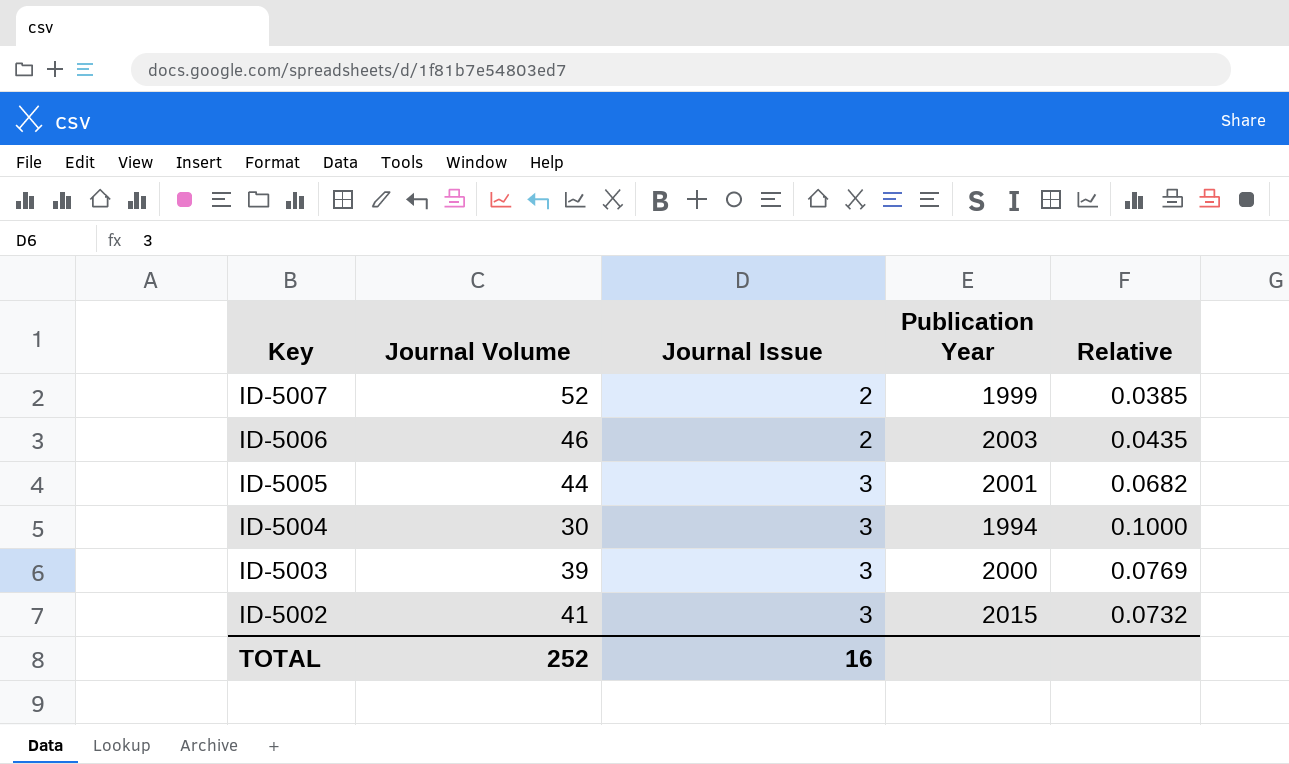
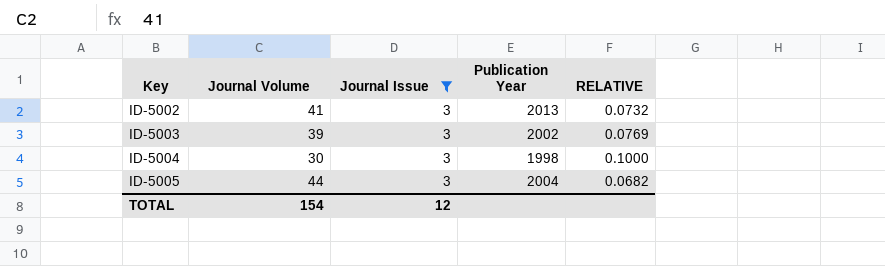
filter: none -> Journal Issue = 3
row order: Key descending -> Key ascending
column name: Relative -> RELATIVE
ID-5002 | Publication Year: 2015 -> 2013
ID-5003 | Publication Year: 2000 -> 2002
ID-5004 | Publication Year: 1994 -> 1998
ID-5005 | Publication Year: 2001 -> 2004
TOTAL | Journal Volume: 252 -> 154
TOTAL | Journal Issue: 16 -> 12

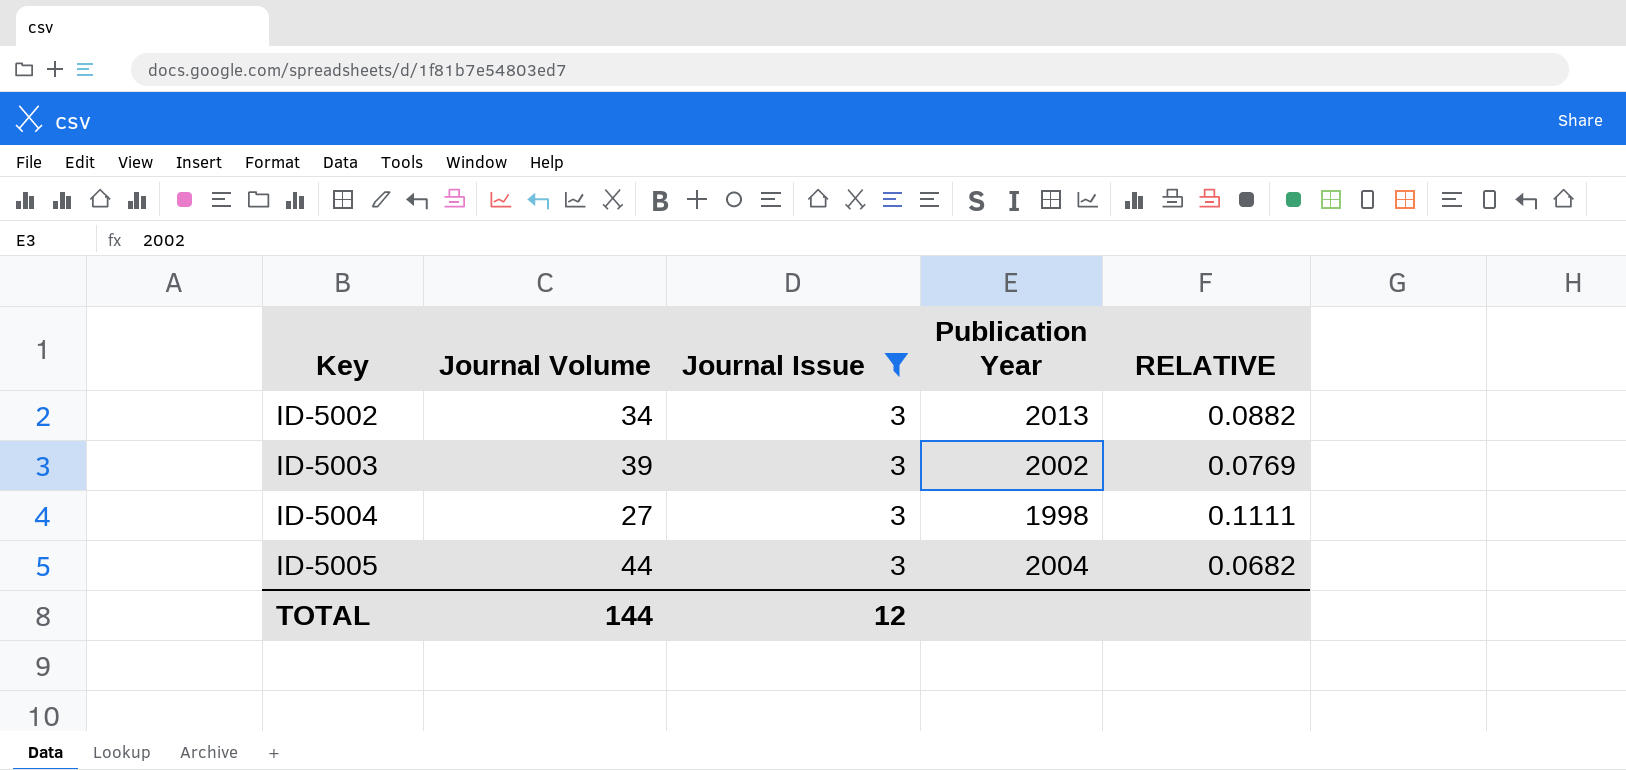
ID-5002 | Journal Volume: 41 -> 34
ID-5002 | RELATIVE: 0.0732 -> 0.0882
ID-5004 | Journal Volume: 30 -> 27
ID-5004 | RELATIVE: 0.1000 -> 0.1111
TOTAL | Journal Volume: 154 -> 144

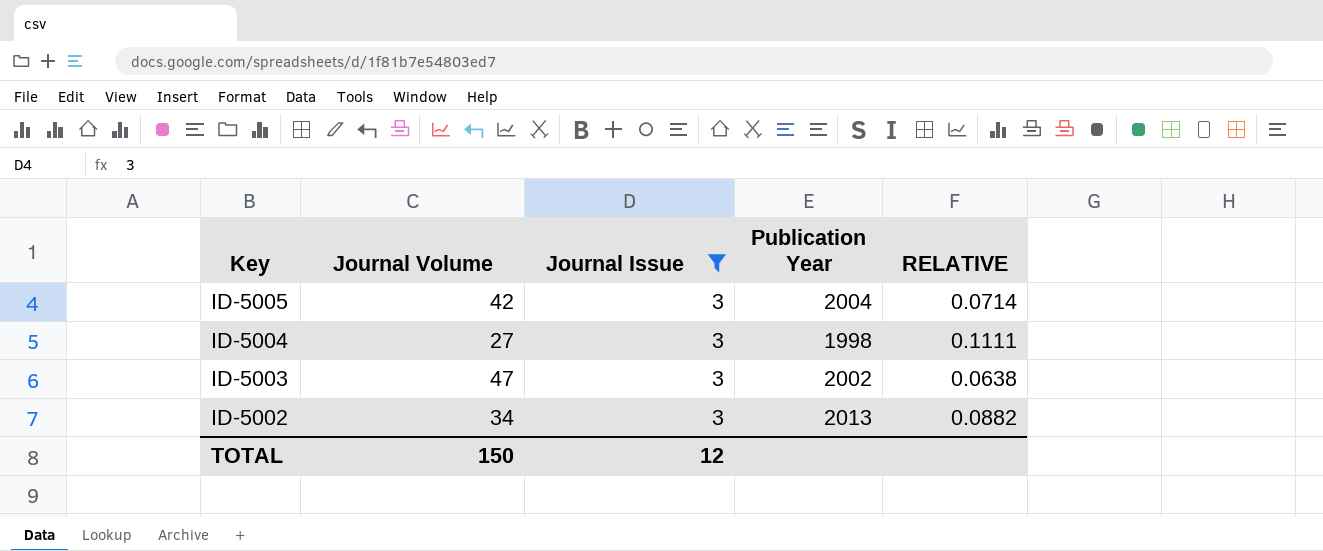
row order: Key ascending -> Key descending
ID-5005 | Journal Volume: 44 -> 42
ID-5005 | RELATIVE: 0.0682 -> 0.0714
ID-5003 | Journal Volume: 39 -> 47
ID-5003 | RELATIVE: 0.0769 -> 0.0638
TOTAL | Journal Volume: 144 -> 150

